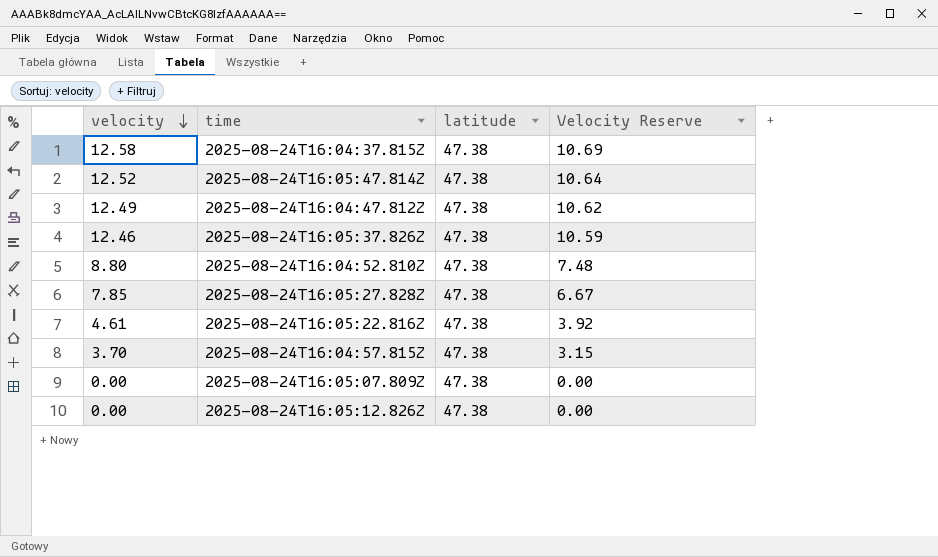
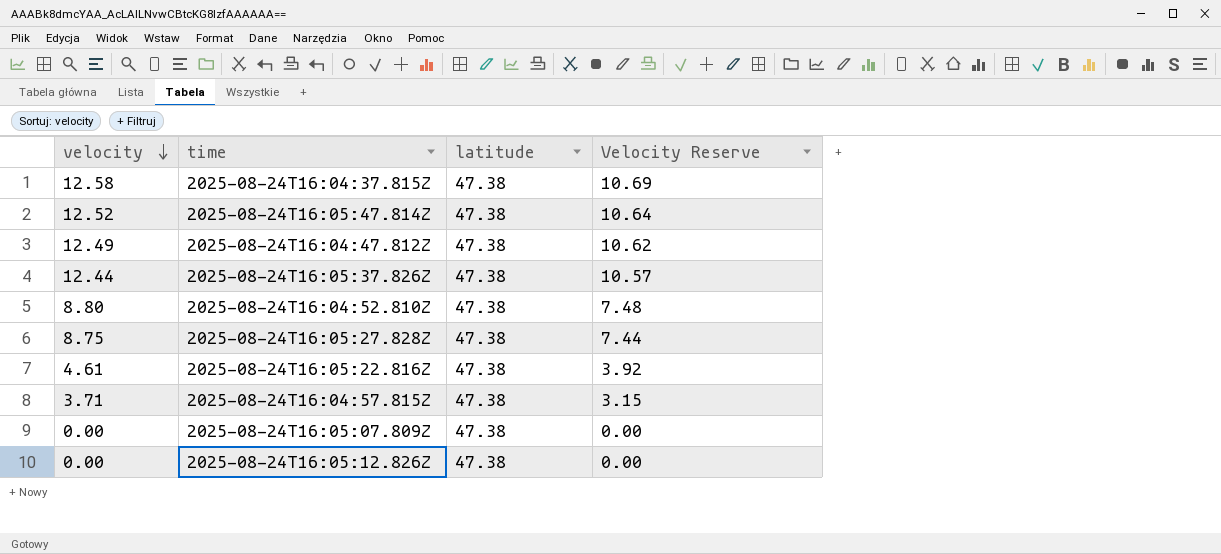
2025-08-24T16:05:37.826Z | velocity: 12.46 -> 12.44
2025-08-24T16:05:37.826Z | Velocity Reserve: 10.59 -> 10.57
2025-08-24T16:05:27.828Z | velocity: 7.85 -> 8.75
2025-08-24T16:05:27.828Z | Velocity Reserve: 6.67 -> 7.44
2025-08-24T16:04:57.815Z | velocity: 3.70 -> 3.71

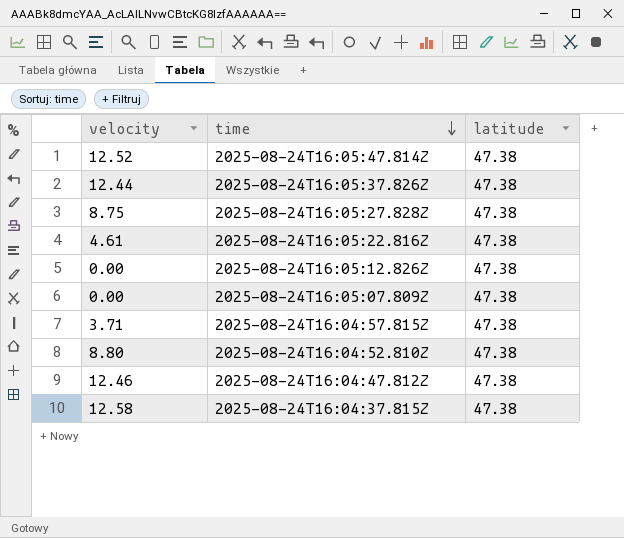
row order: velocity descending -> time descending
column Velocity Reserve | formula: [velocity] * 0.85 -> none
2025-08-24T16:04:47.812Z | velocity: 12.49 -> 12.46

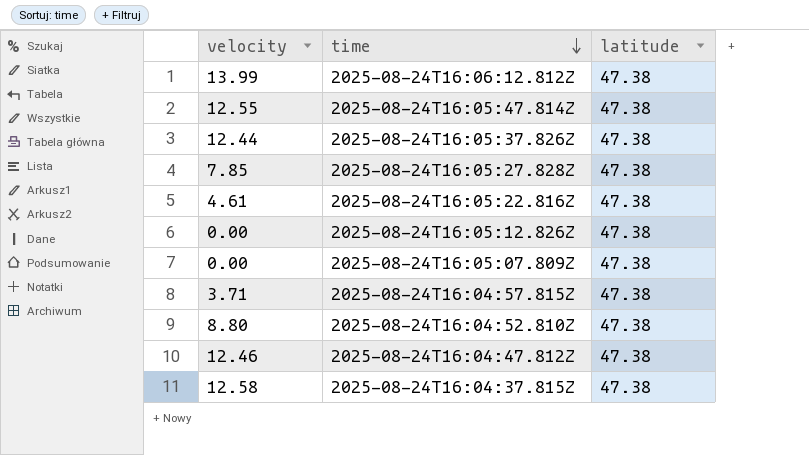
row 2025-08-24T16:06:12.812Z: none -> 13.99 | 47.38
2025-08-24T16:05:47.814Z | velocity: 12.52 -> 12.55
2025-08-24T16:05:27.828Z | velocity: 8.75 -> 7.85

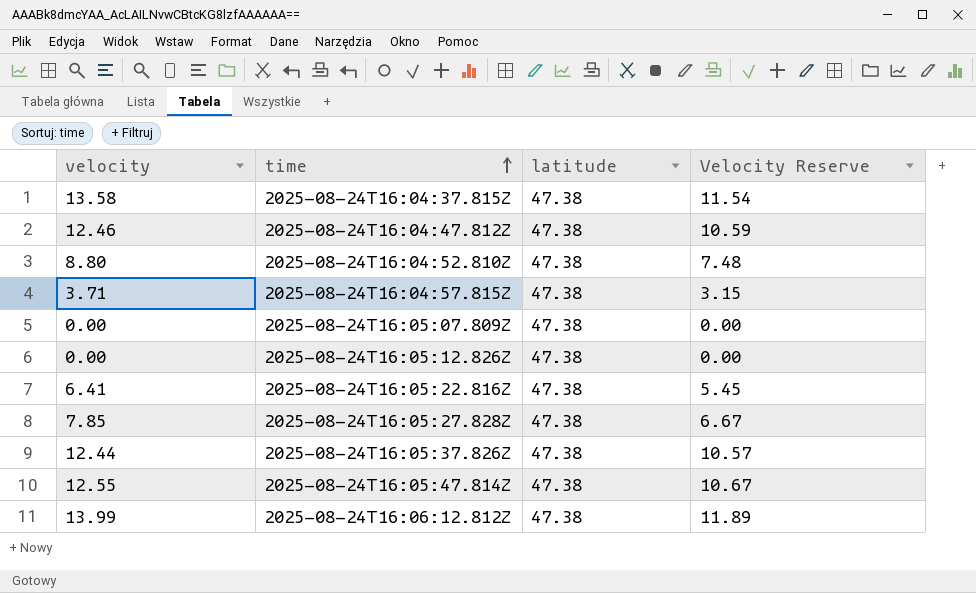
row order: time descending -> time ascending
column Velocity Reserve | formula: none -> [velocity] * 0.85
2025-08-24T16:04:37.815Z | velocity: 12.58 -> 13.58
2025-08-24T16:05:22.816Z | velocity: 4.61 -> 6.41

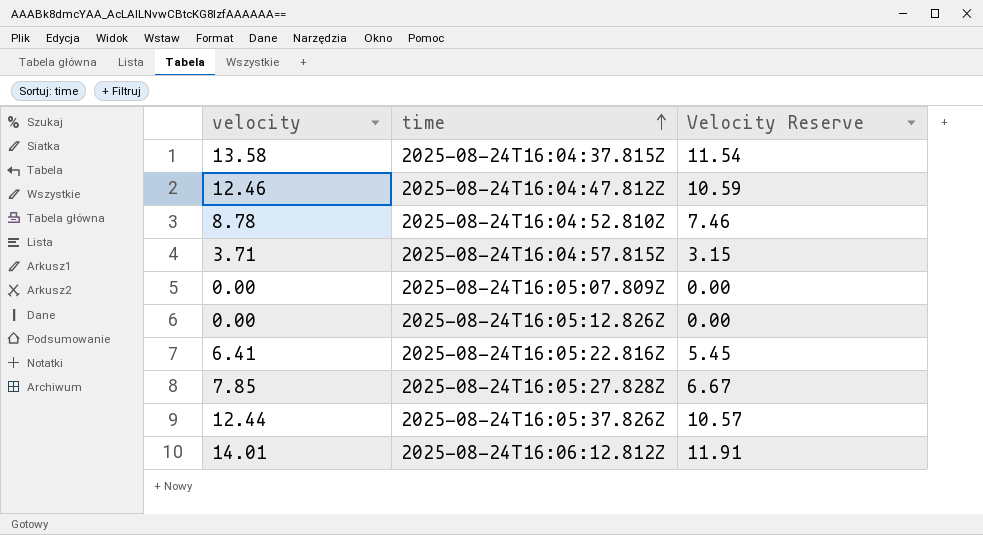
column latitude | position: 3 -> none
row 2025-08-24T16:05:47.814Z: 12.55 | 47.38 | 10.67 -> none
2025-08-24T16:04:52.810Z | velocity: 8.80 -> 8.78
2025-08-24T16:04:52.810Z | Velocity Reserve: 7.48 -> 7.46
2025-08-24T16:06:12.812Z | velocity: 13.99 -> 14.01
2025-08-24T16:06:12.812Z | Velocity Reserve: 11.89 -> 11.91

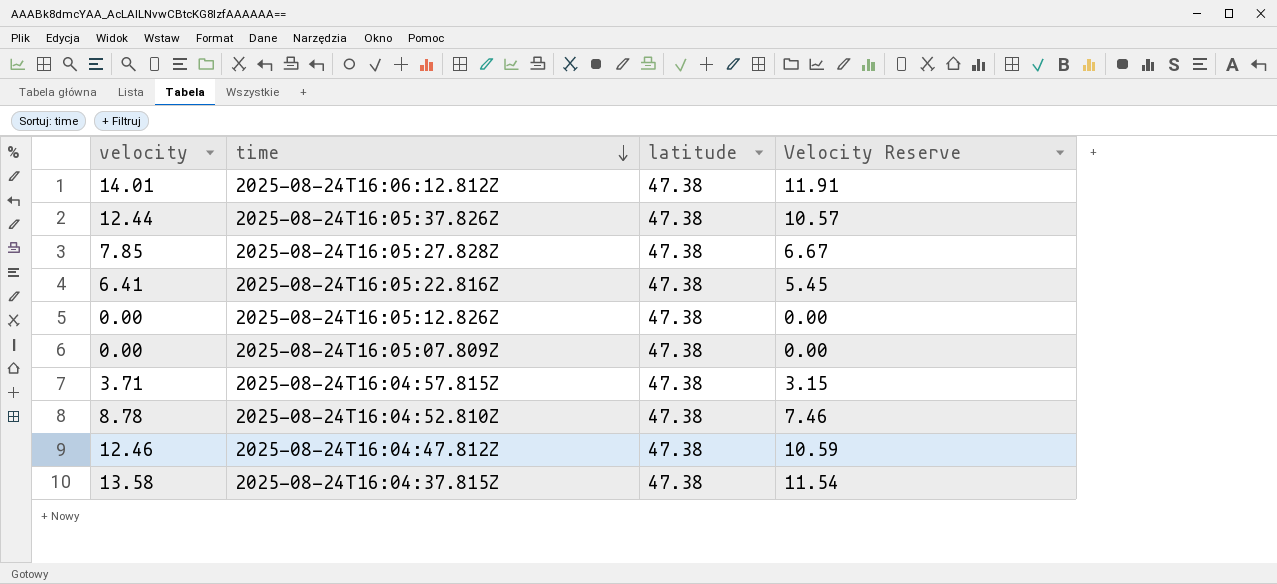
row order: time ascending -> time descending
column latitude | position: none -> 3

